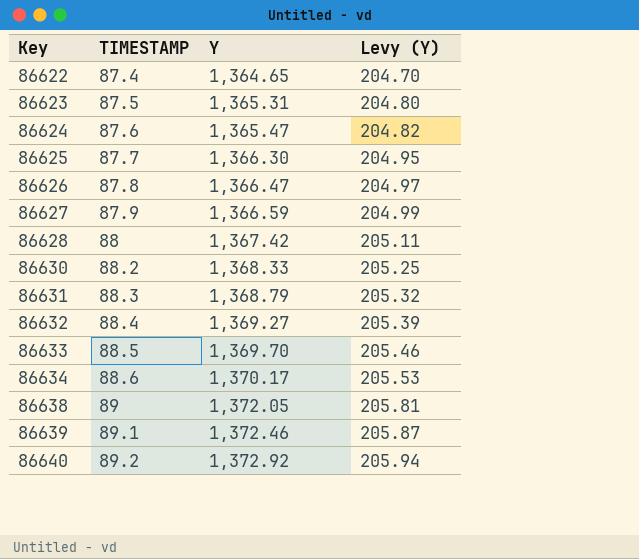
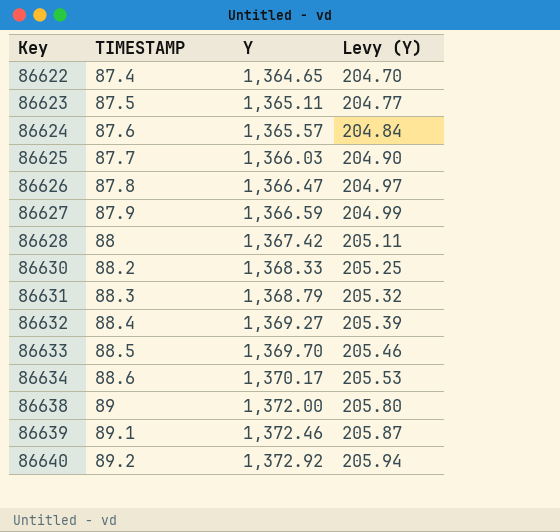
86623 | Y: 1,365.31 -> 1,365.11
86623 | Levy (Y): 204.80 -> 204.77
86624 | Y: 1,365.47 -> 1,365.57
86624 | Levy (Y): 204.82 -> 204.84
86625 | Y: 1,366.30 -> 1,366.03
86625 | Levy (Y): 204.95 -> 204.90
86638 | Y: 1,372.05 -> 1,372.00
86638 | Levy (Y): 205.81 -> 205.80

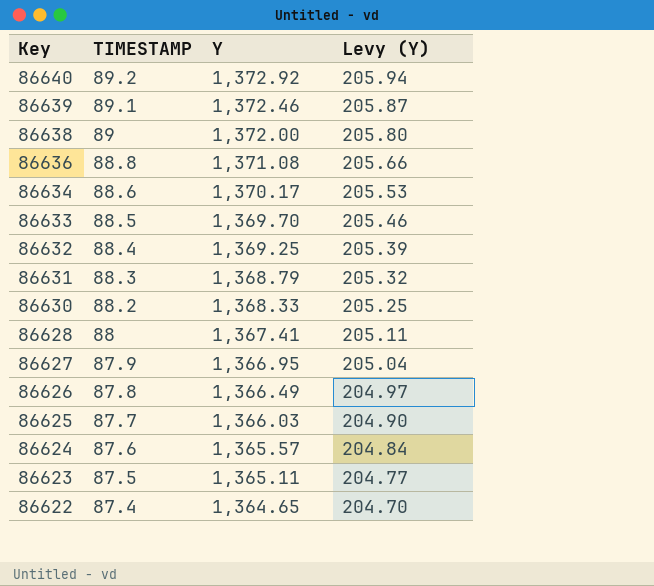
row order: Key ascending -> Key descending
row 86636: none -> 88.8 | 1,371.08 | 205.66
86632 | Y: 1,369.27 -> 1,369.25
86628 | Y: 1,367.42 -> 1,367.41
86627 | Y: 1,366.59 -> 1,366.95
86627 | Levy (Y): 204.99 -> 205.04
86626 | Y: 1,366.47 -> 1,366.49

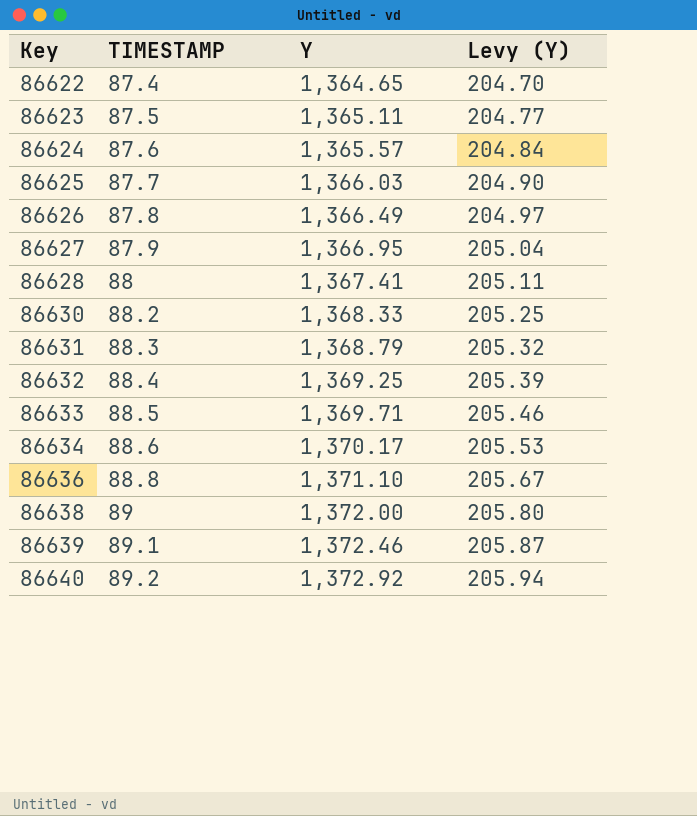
row order: Key descending -> Key ascending
86633 | Y: 1,369.70 -> 1,369.71
86636 | Y: 1,371.08 -> 1,371.10
86636 | Levy (Y): 205.66 -> 205.67

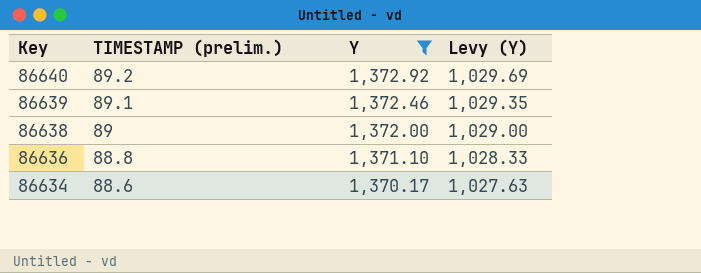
filter: none -> Y >= 1,370.17
row order: Key ascending -> Key descending
column name: TIMESTAMP -> TIMESTAMP (prelim.)
column Levy (Y) | formula: [Y] * 0.15 -> [Y] * 0.75

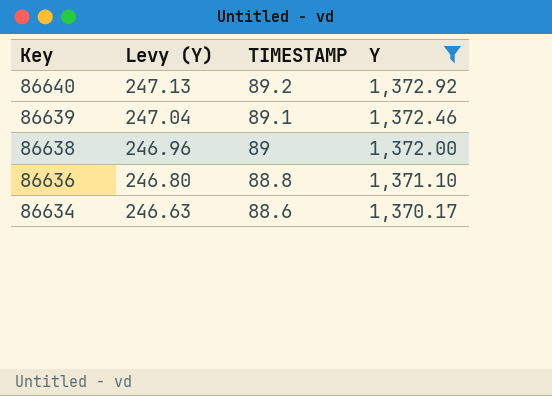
column Levy (Y) | formula: [Y] * 0.75 -> [Y] * 0.18
column Levy (Y) | position: 4 -> 2
column name: TIMESTAMP (prelim.) -> TIMESTAMP

